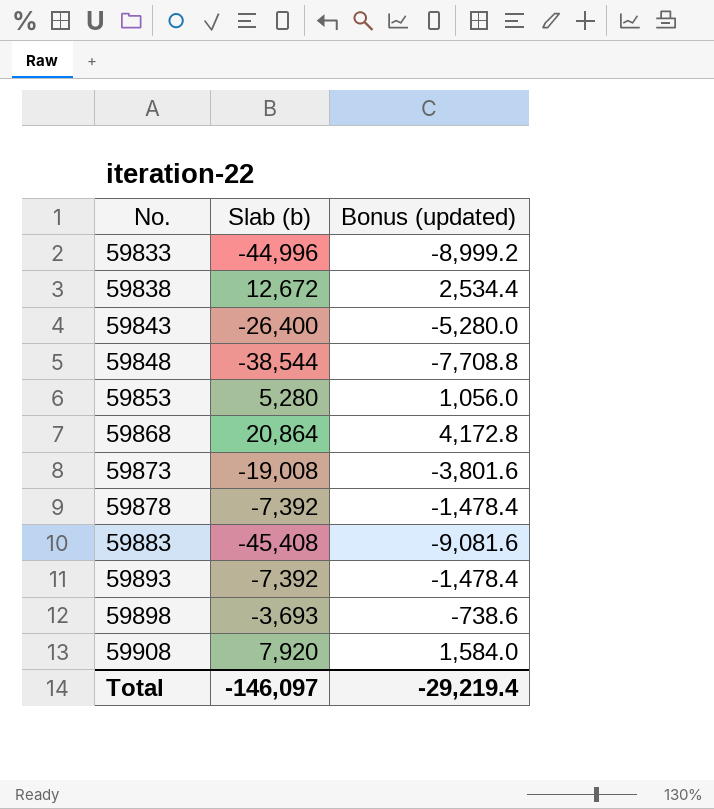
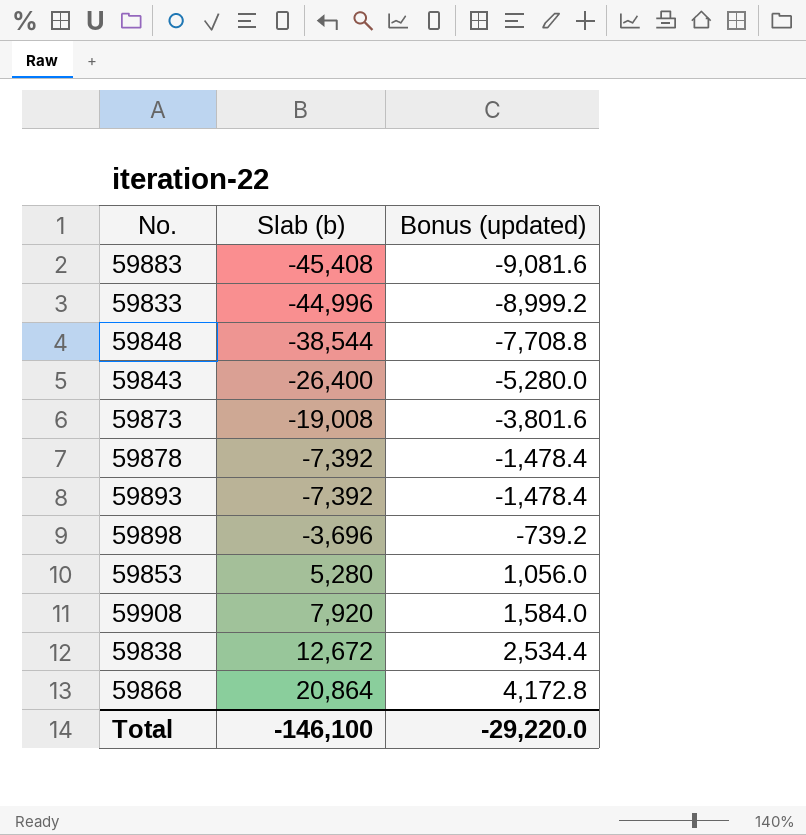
row order: No. ascending -> Slab (b) ascending
59898 | Slab (b): -3,693 -> -3,696
59898 | Bonus (updated): -738.6 -> -739.2
Total | Slab (b): -146,097 -> -146,100
Total | Bonus (updated): -29,219.4 -> -29,220.0

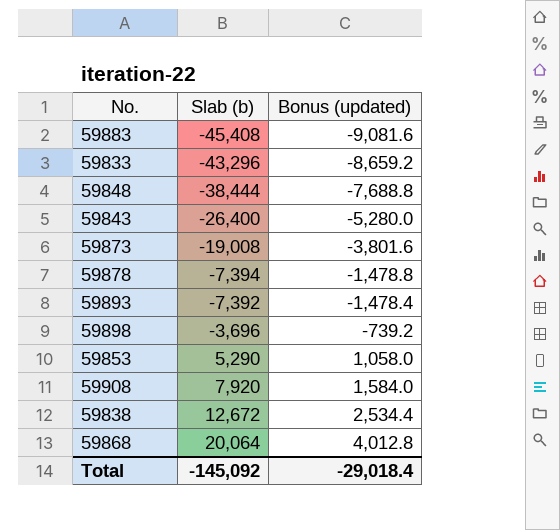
59833 | Slab (b): -44,996 -> -43,296
59833 | Bonus (updated): -8,999.2 -> -8,659.2
59848 | Slab (b): -38,544 -> -38,444
59848 | Bonus (updated): -7,708.8 -> -7,688.8
59878 | Slab (b): -7,392 -> -7,394
59878 | Bonus (updated): -1,478.4 -> -1,478.8
59853 | Slab (b): 5,280 -> 5,290
59853 | Bonus (updated): 1,056.0 -> 1,058.0
59868 | Slab (b): 20,864 -> 20,064
59868 | Bonus (updated): 4,172.8 -> 4,012.8
Total | Slab (b): -146,100 -> -145,092
Total | Bonus (updated): -29,220.0 -> -29,018.4

